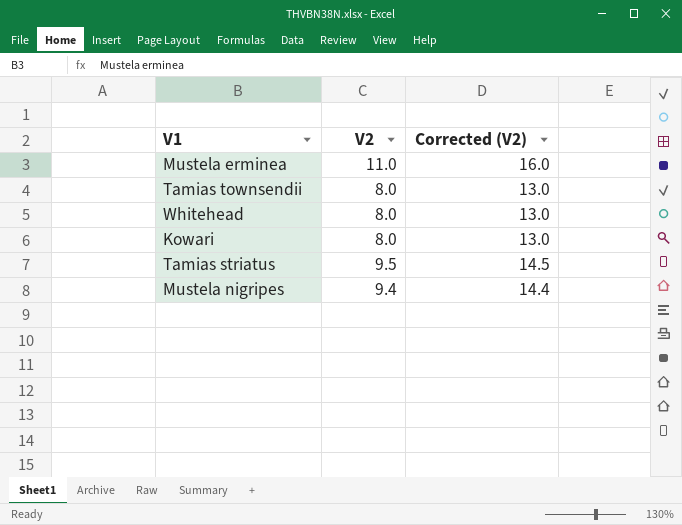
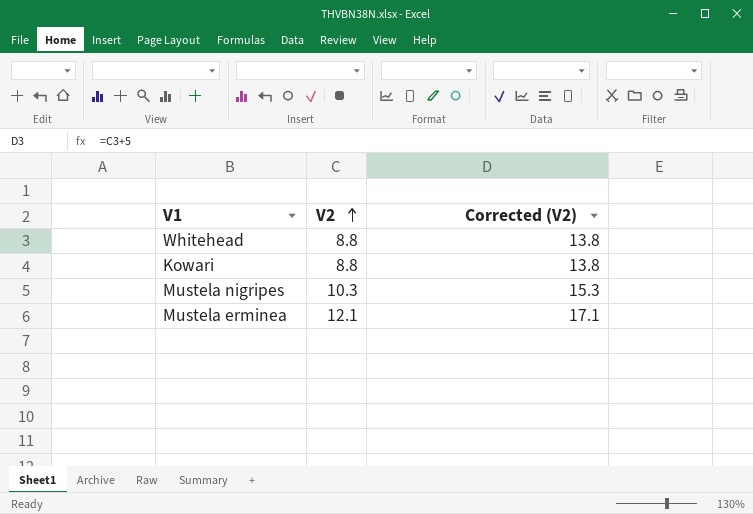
row order: none -> V2 ascending
row Tamias townsendii: 8.0 | 13.0 -> none
row Tamias striatus: 9.5 | 14.5 -> none
Whitehead | V2: 8.0 -> 8.8
Whitehead | Corrected (V2): 13.0 -> 13.8
Kowari | V2: 8.0 -> 8.8
Kowari | Corrected (V2): 13.0 -> 13.8
Mustela nigripes | V2: 9.4 -> 10.3
Mustela nigripes | Corrected (V2): 14.4 -> 15.3
Mustela erminea | V2: 11.0 -> 12.1
Mustela erminea | Corrected (V2): 16.0 -> 17.1

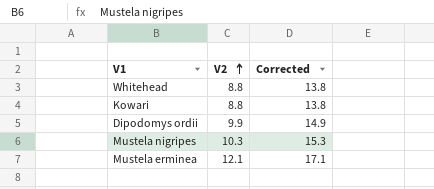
column name: Corrected (V2) -> Corrected
row Dipodomys ordii: none -> 9.9 | 14.9

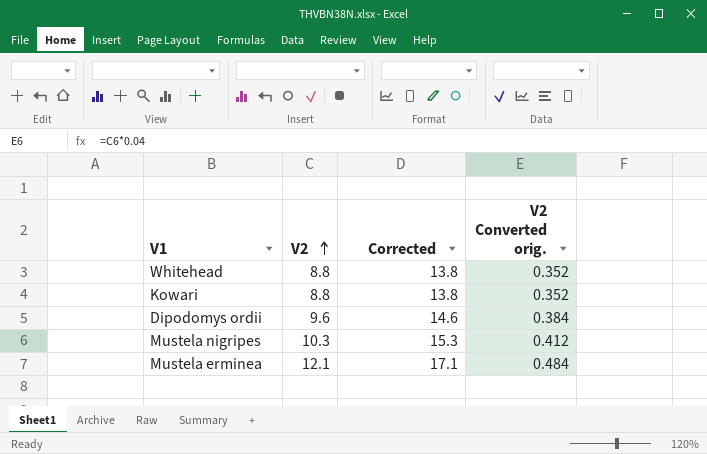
column V2 Converted orig. | formula: none -> [V2] * 0.04
Dipodomys ordii | V2: 9.9 -> 9.6
Dipodomys ordii | Corrected: 14.9 -> 14.6

